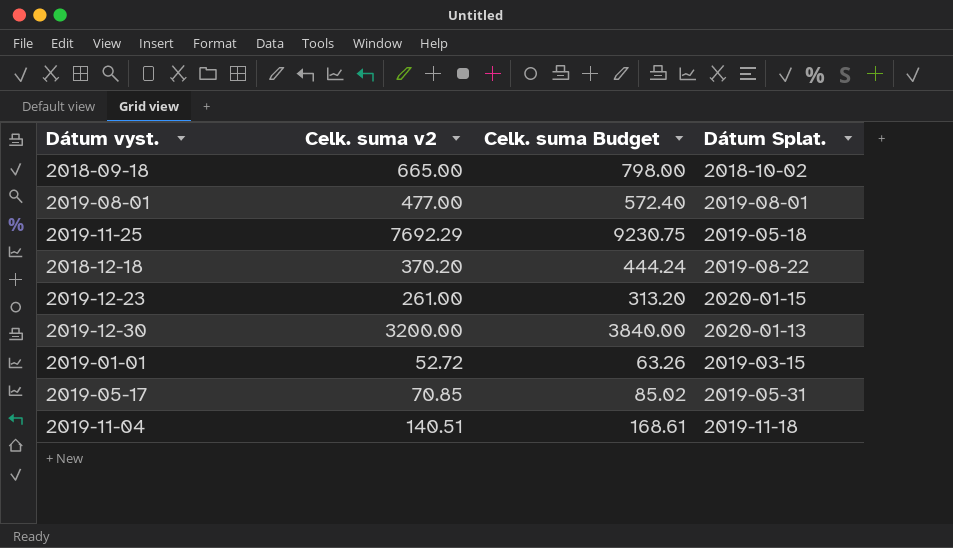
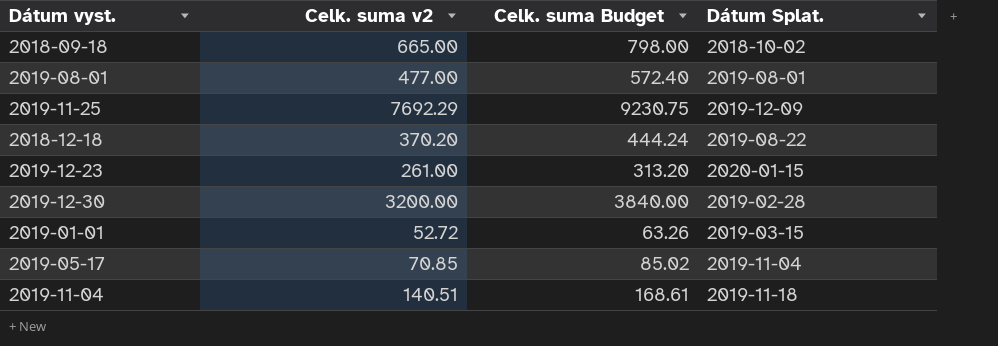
2019-11-25 | Dátum Splat.: 2019-05-18 -> 2019-12-09
2019-12-30 | Dátum Splat.: 2020-01-13 -> 2019-02-28
2019-05-17 | Dátum Splat.: 2019-05-31 -> 2019-11-04

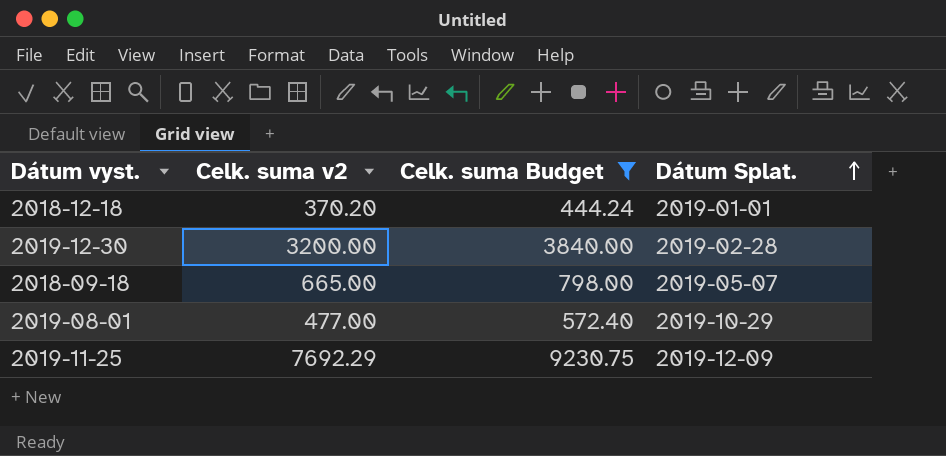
filter: none -> Celk. suma Budget >= 444.24
row order: none -> Dátum Splat. ascending
2018-12-18 | Dátum Splat.: 2019-08-22 -> 2019-01-01
2018-09-18 | Dátum Splat.: 2018-10-02 -> 2019-05-07
2019-08-01 | Dátum Splat.: 2019-08-01 -> 2019-10-29

